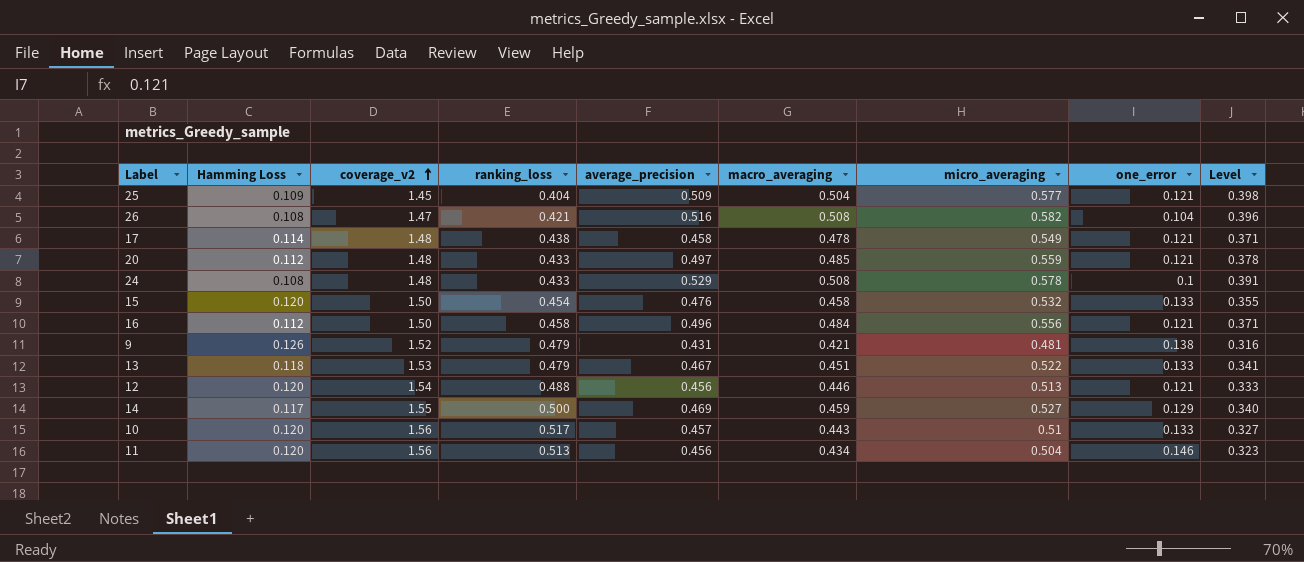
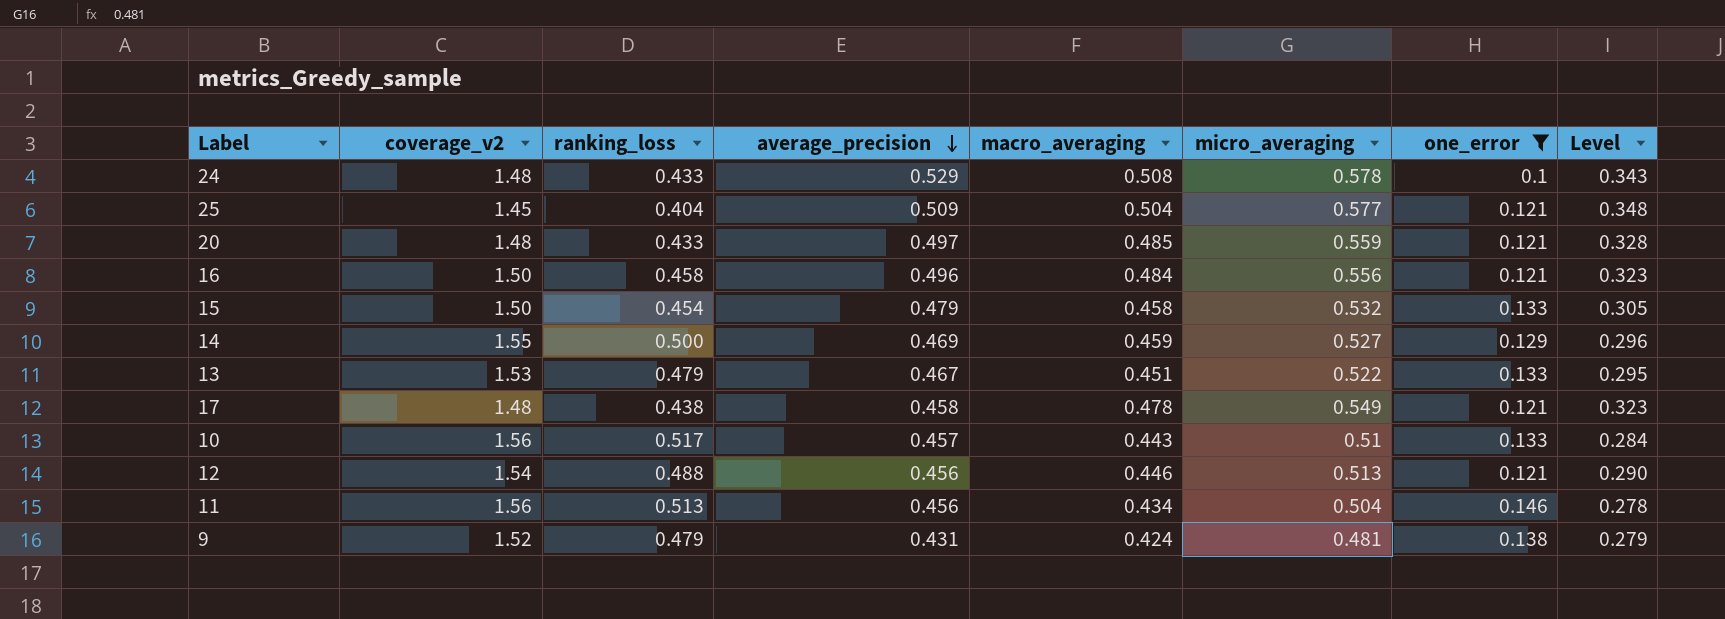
filter: none -> one_error != 0.104
row order: coverage_v2 ascending -> average_precision descending
column Hamming Loss | position: 2 -> none
column Level | formula: [micro_averaging] / [coverage_v2] -> [macro_averaging] / [coverage_v2]
15 | average_precision: 0.476 -> 0.479
9 | macro_averaging: 0.421 -> 0.424

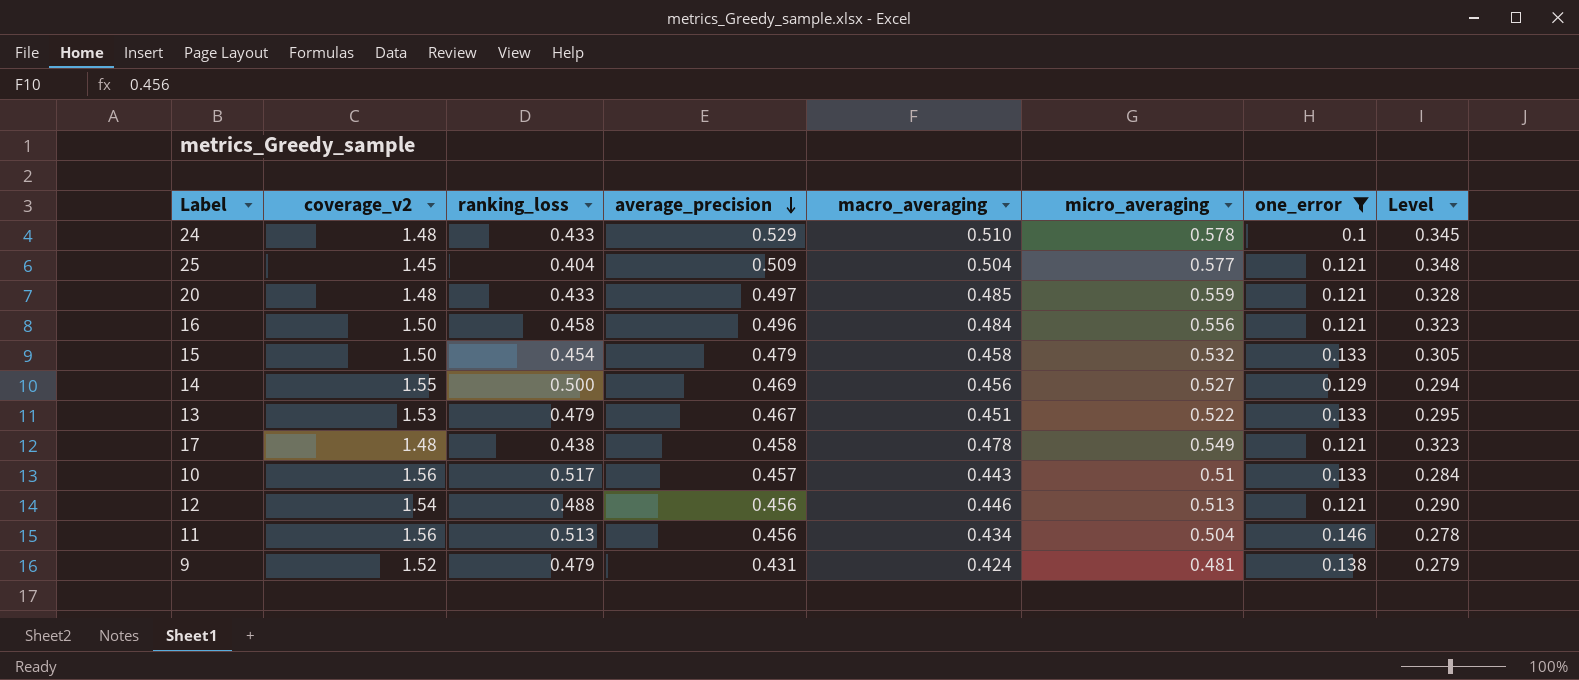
24 | macro_averaging: 0.508 -> 0.510
24 | Level: 0.343 -> 0.345
14 | macro_averaging: 0.459 -> 0.456
14 | Level: 0.296 -> 0.294

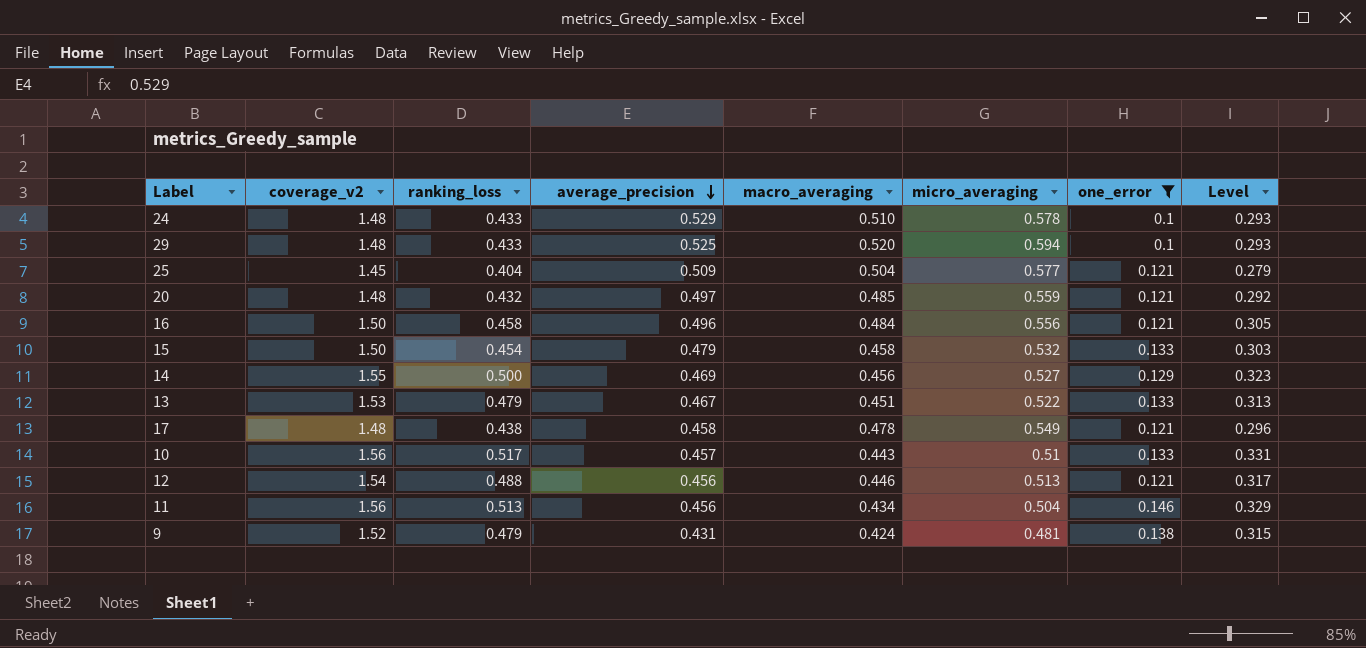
column Level | formula: [macro_averaging] / [coverage_v2] -> [ranking_loss] / [coverage_v2]
row 29: none -> 1.48 | 0.433 | 0.525 | 0.520 | 0.594 | 0.1 | 0.293
20 | ranking_loss: 0.433 -> 0.432

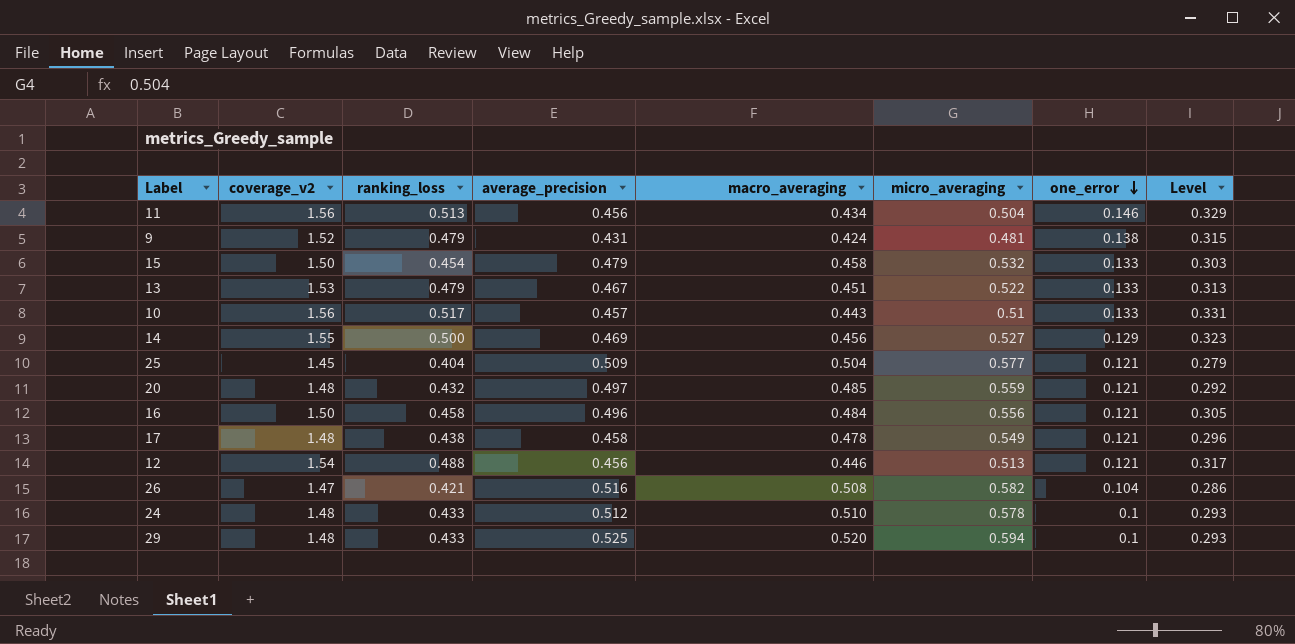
filter: one_error != 0.104 -> none
row order: average_precision descending -> one_error descending
24 | average_precision: 0.529 -> 0.512

